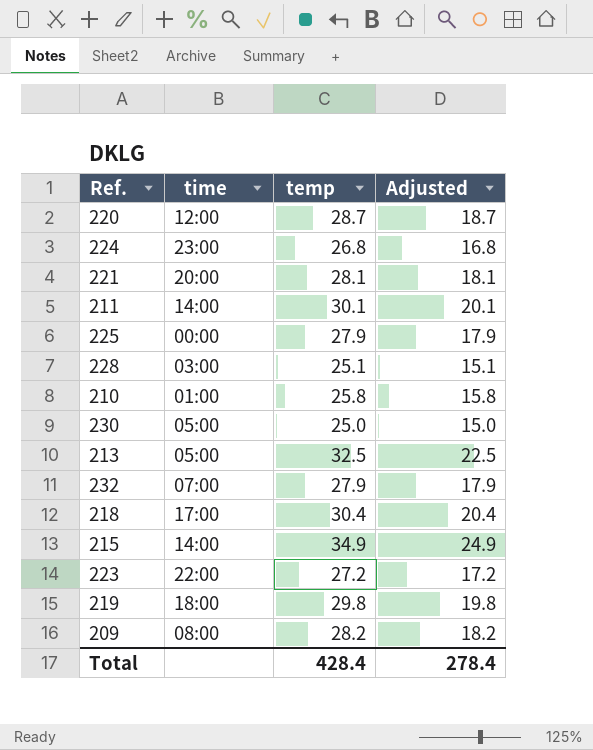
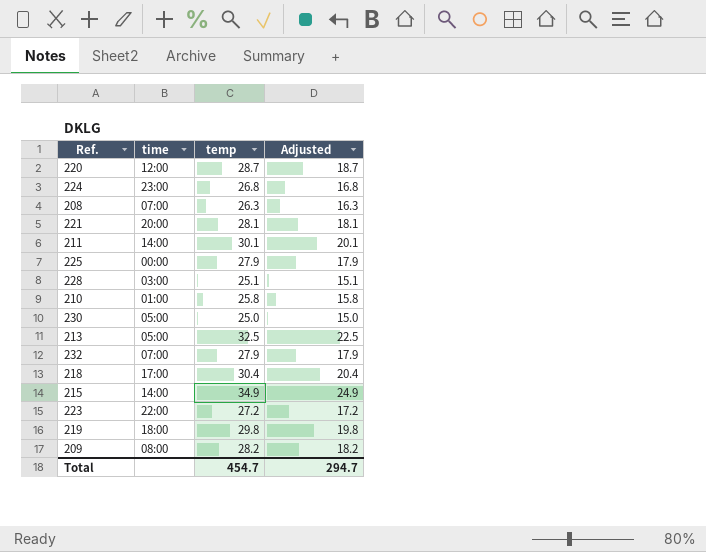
row 208: none -> 07:00 | 26.3 | 16.3
Total | temp: 428.4 -> 454.7
Total | Adjusted: 278.4 -> 294.7

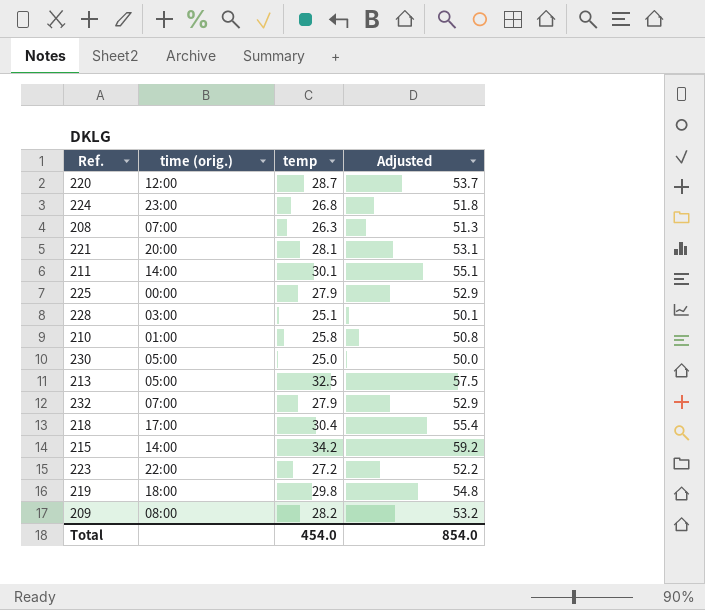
column name: time -> time (orig.)
column Adjusted | formula: [temp] - 10 -> [temp] + 25
215 | temp: 34.9 -> 34.2
Total | temp: 454.7 -> 454.0
Total | Adjusted: 294.7 -> 854.0

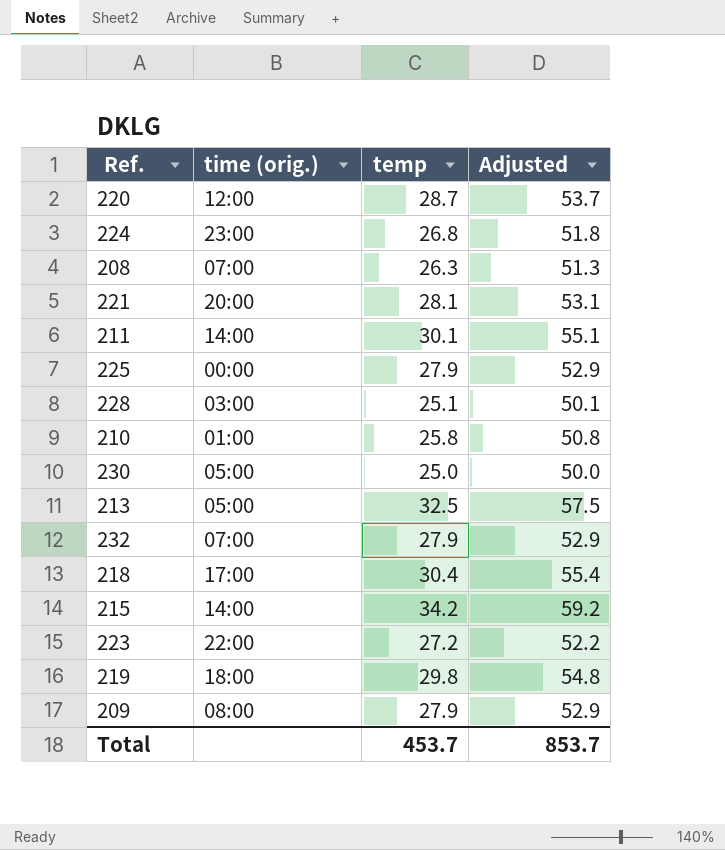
209 | temp: 28.2 -> 27.9
209 | Adjusted: 53.2 -> 52.9
Total | temp: 454.0 -> 453.7
Total | Adjusted: 854.0 -> 853.7

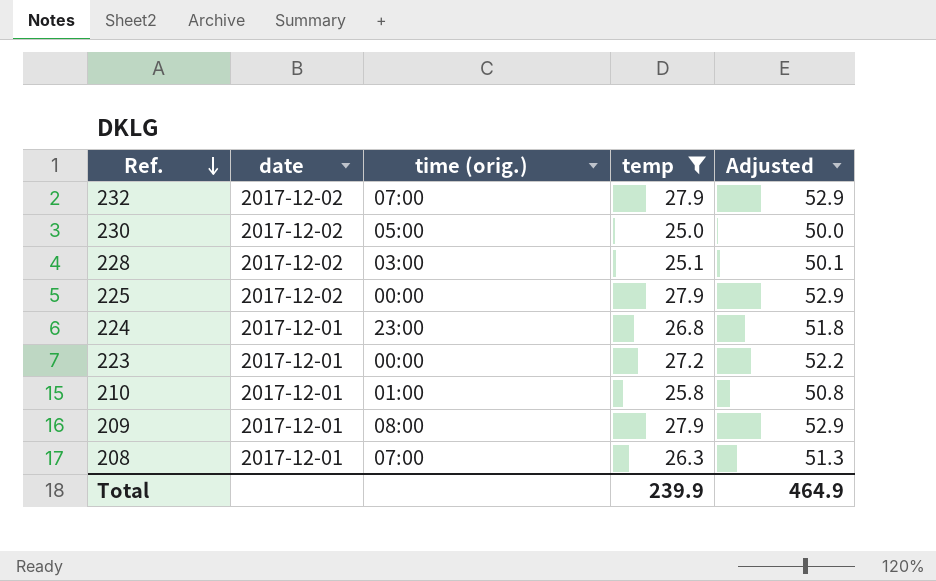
filter: none -> temp <= 27.9
row order: none -> Ref. descending
column date | position: none -> 2
223 | time (orig.): 22:00 -> 00:00
Total | temp: 453.7 -> 239.9
Total | Adjusted: 853.7 -> 464.9

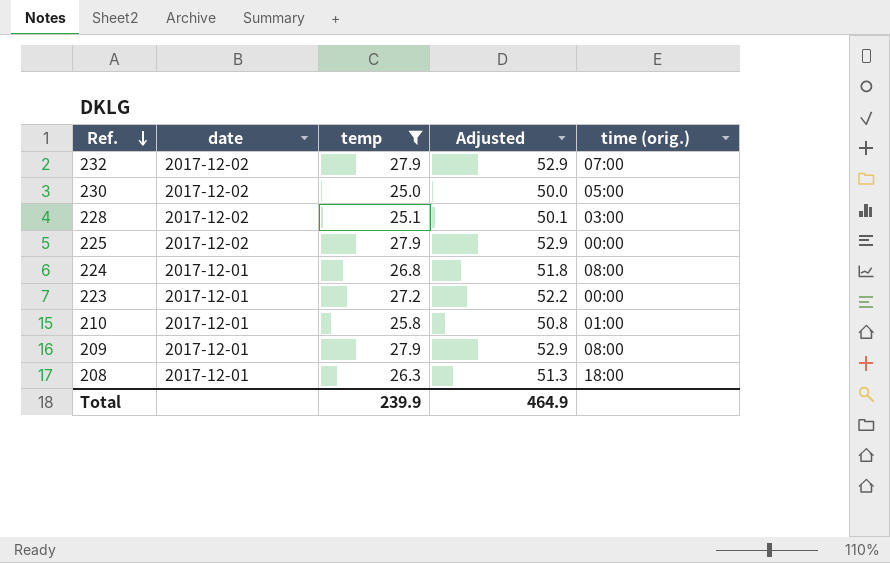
column time (orig.) | position: 3 -> 5
224 | time (orig.): 23:00 -> 08:00
208 | time (orig.): 07:00 -> 18:00

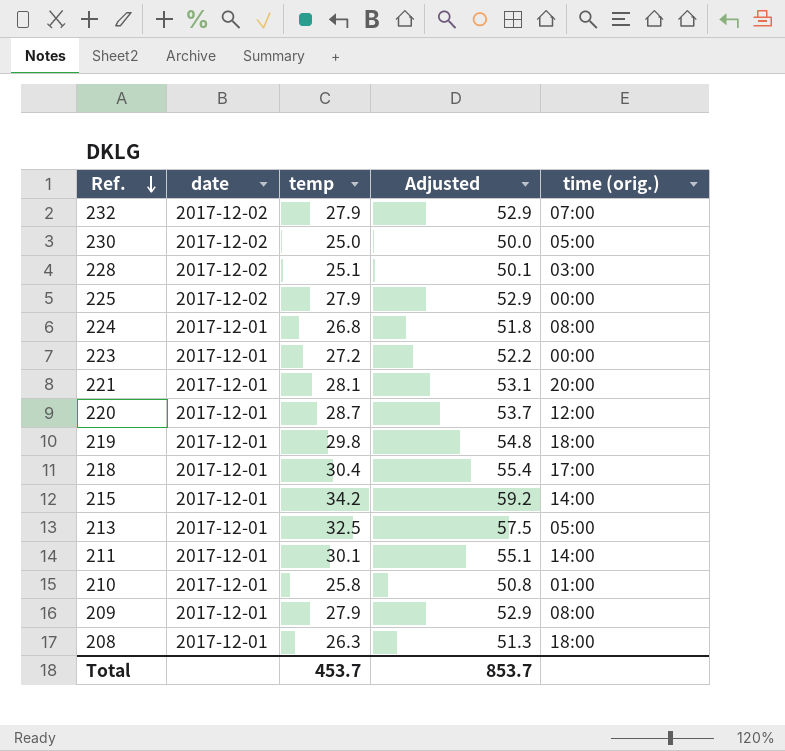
filter: temp <= 27.9 -> none
Total | temp: 239.9 -> 453.7
Total | Adjusted: 464.9 -> 853.7

